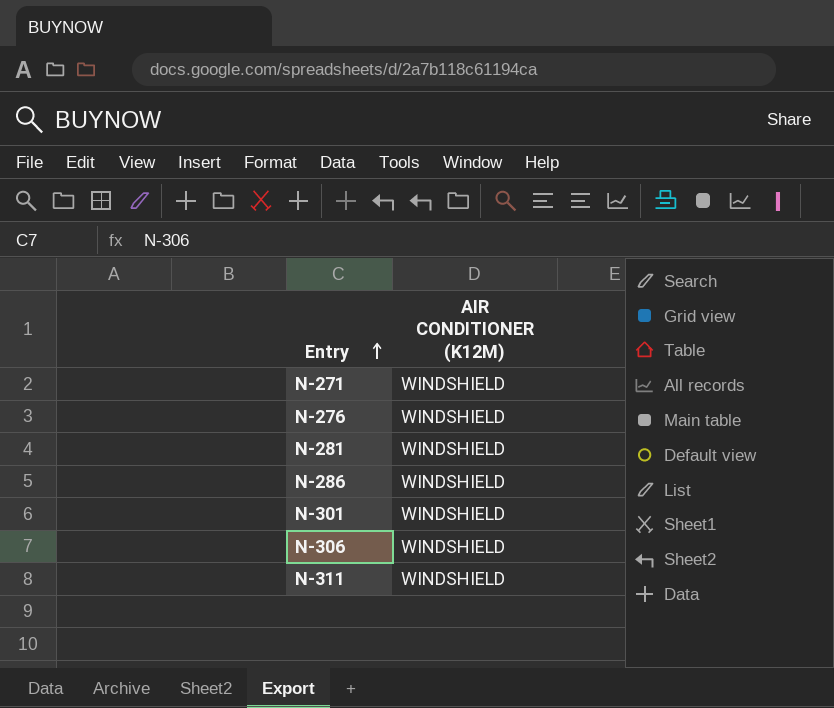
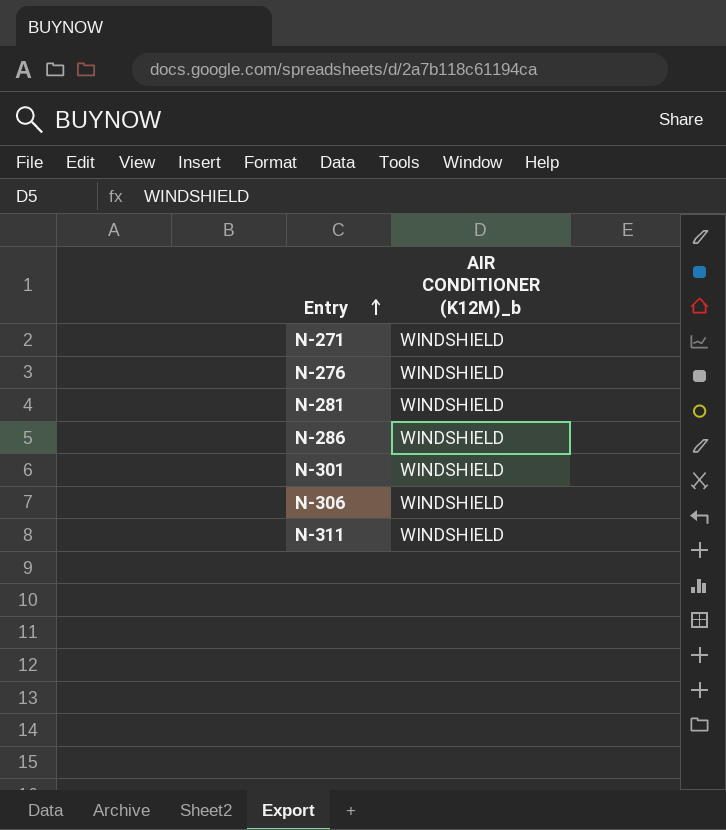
column name: AIR CONDITIONER (K12M) -> AIR CONDITIONER (K12M)_b

